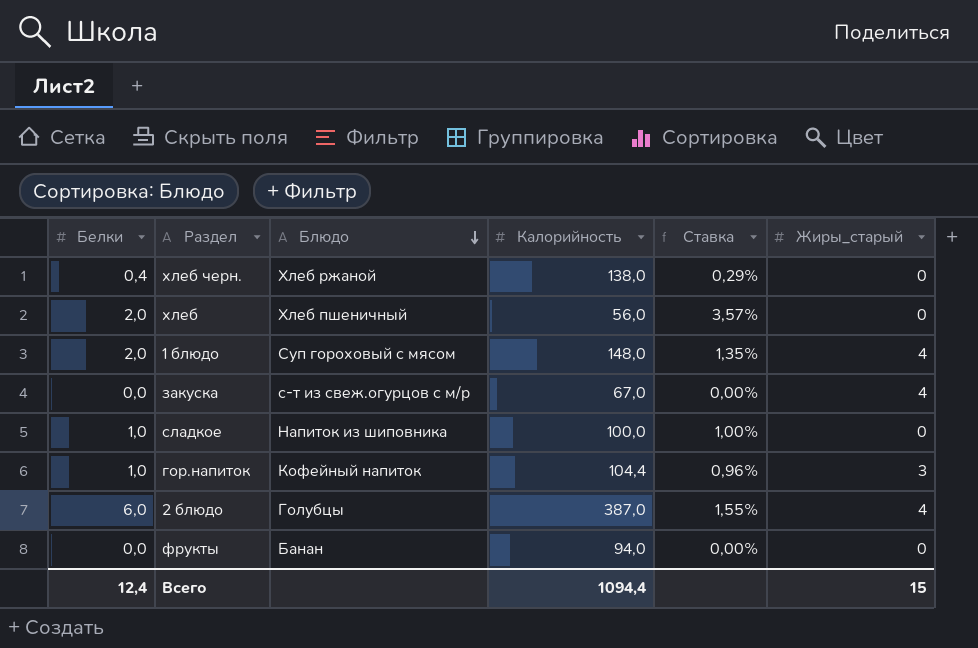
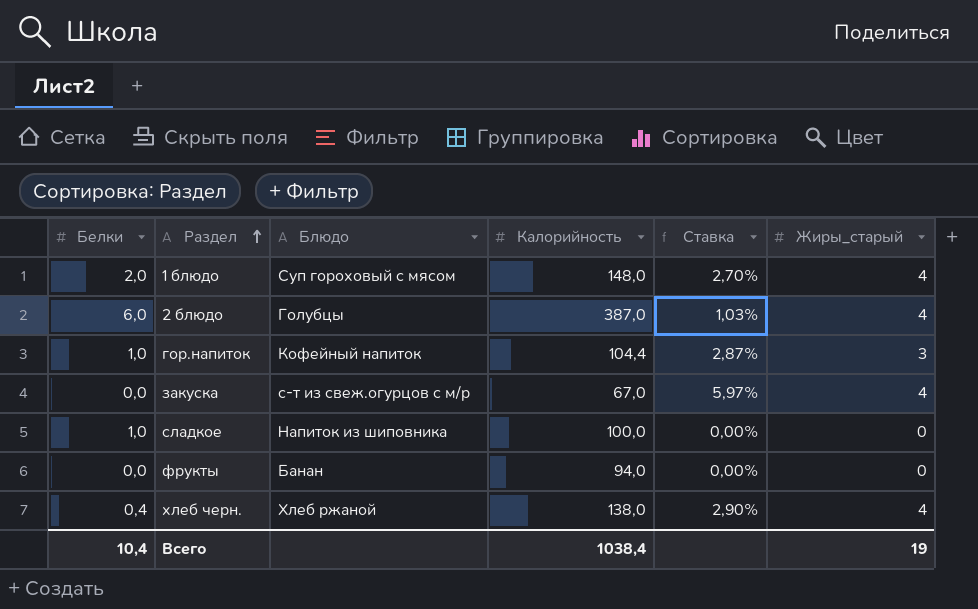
row order: Блюдо descending -> Раздел ascending
column Ставка | formula: [Белки] / [Калорийность] -> [Жиры_старый] / [Калорийность]
row хлеб: 2,0 | Хлеб пшеничный | 56,0 | 3,57% | 0 -> none
хлеб черн. | Жиры_старый: 0 -> 4
Всего | Белки: 12,4 -> 10,4
Всего | Калорийность: 1094,4 -> 1038,4
Всего | Жиры_старый: 15 -> 19

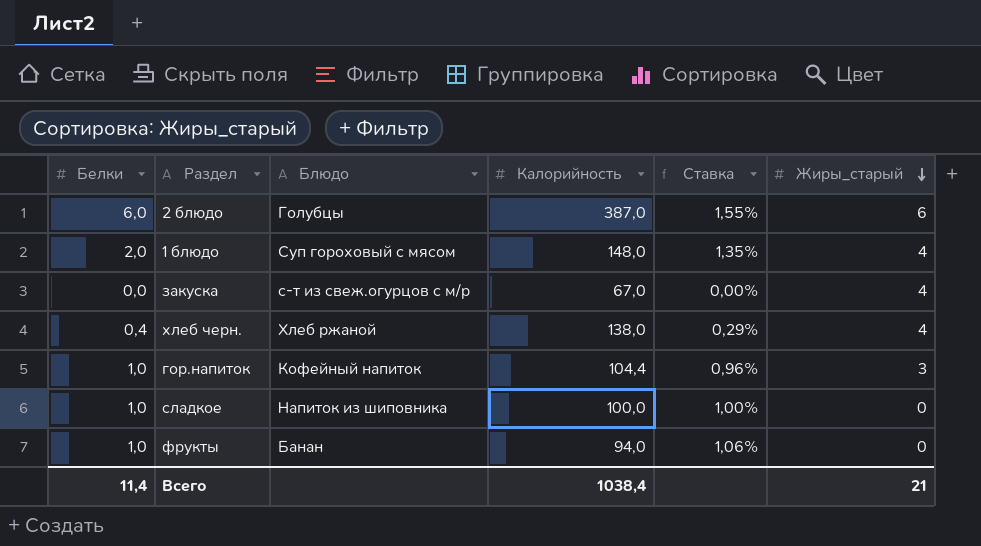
row order: Раздел ascending -> Жиры_старый descending
column Ставка | formula: [Жиры_старый] / [Калорийность] -> [Белки] / [Калорийность]
2 блюдо | Жиры_старый: 4 -> 6
фрукты | Белки: 0,0 -> 1,0
Всего | Белки: 10,4 -> 11,4
Всего | Жиры_старый: 19 -> 21

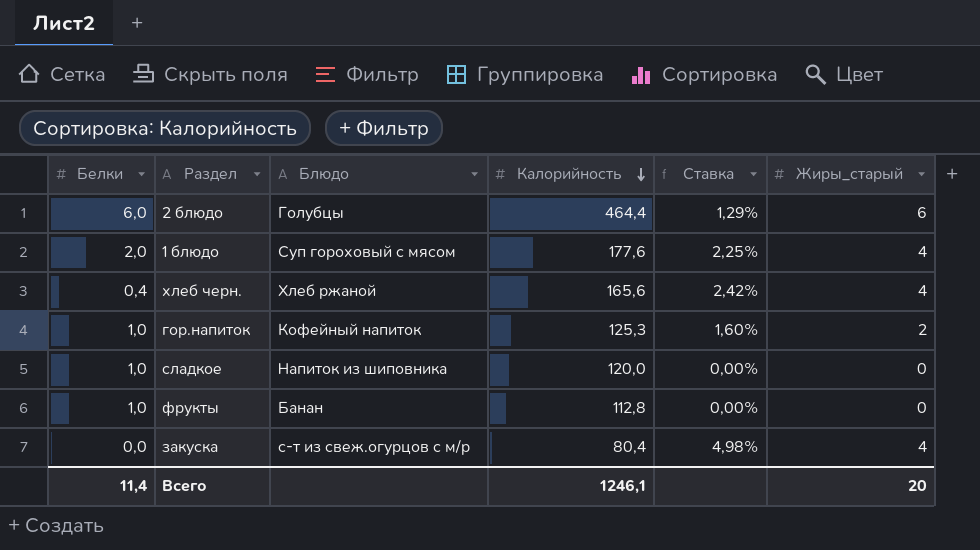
row order: Жиры_старый descending -> Калорийность descending
column Ставка | formula: [Белки] / [Калорийность] -> [Жиры_старый] / [Калорийность]
2 блюдо | Калорийность: 387,0 -> 464,4
1 блюдо | Калорийность: 148,0 -> 177,6
хлеб черн. | Калорийность: 138,0 -> 165,6
гор.напиток | Калорийность: 104,4 -> 125,3
гор.напиток | Жиры_старый: 3 -> 2
сладкое | Калорийность: 100,0 -> 120,0
фрукты | Калорийность: 94,0 -> 112,8
закуска | Калорийность: 67,0 -> 80,4
Всего | Калорийность: 1038,4 -> 1246,1
Всего | Жиры_старый: 21 -> 20

